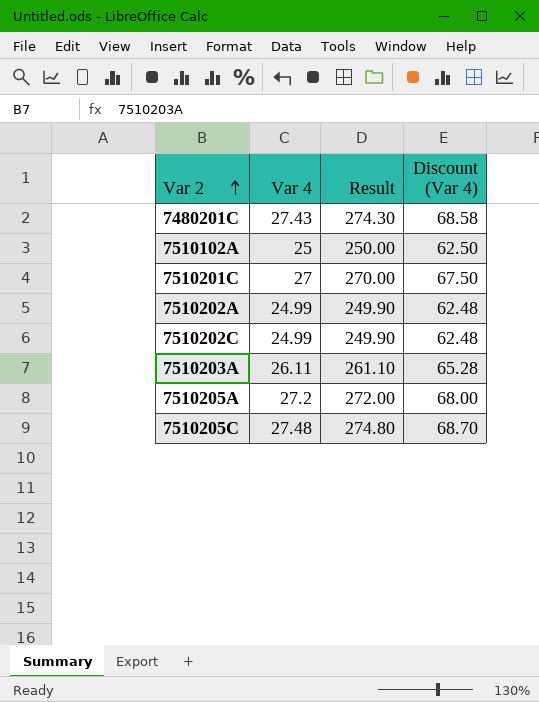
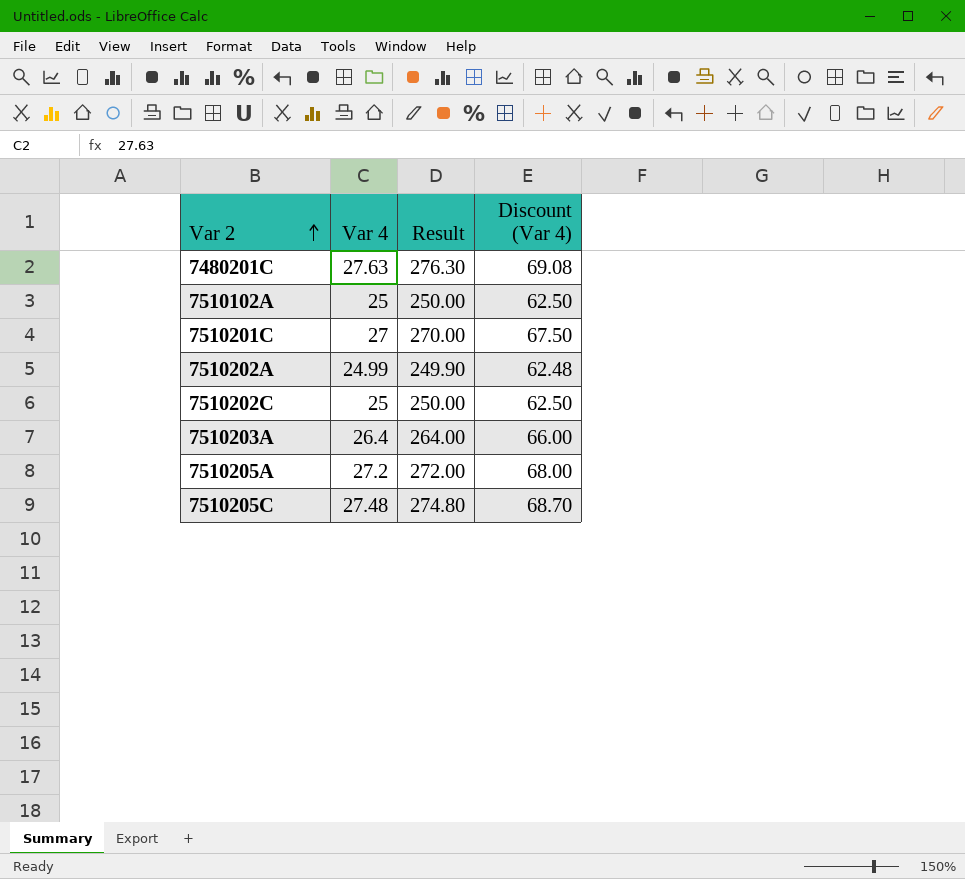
7480201C | Var 4: 27.43 -> 27.63
7480201C | Result: 274.30 -> 276.30
7480201C | Discount (Var 4): 68.58 -> 69.08
7510202C | Var 4: 24.99 -> 25
7510202C | Result: 249.90 -> 250.00
7510202C | Discount (Var 4): 62.48 -> 62.50
7510203A | Var 4: 26.11 -> 26.4
7510203A | Result: 261.10 -> 264.00
7510203A | Discount (Var 4): 65.28 -> 66.00

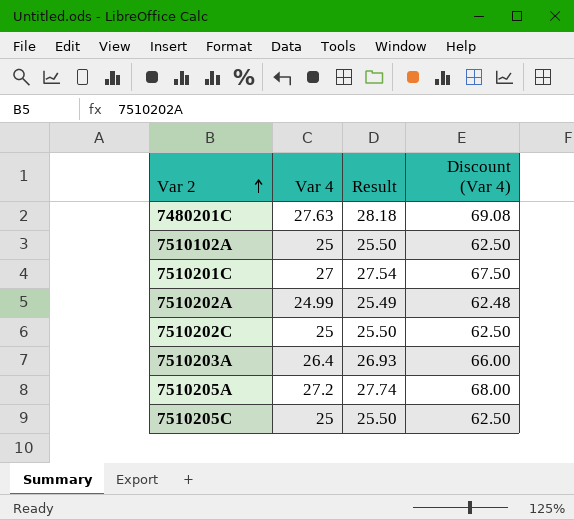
column Result | formula: [Var 4] * 10 -> [Var 4] * 1.02
7510205C | Var 4: 27.48 -> 25
7510205C | Discount (Var 4): 68.70 -> 62.50

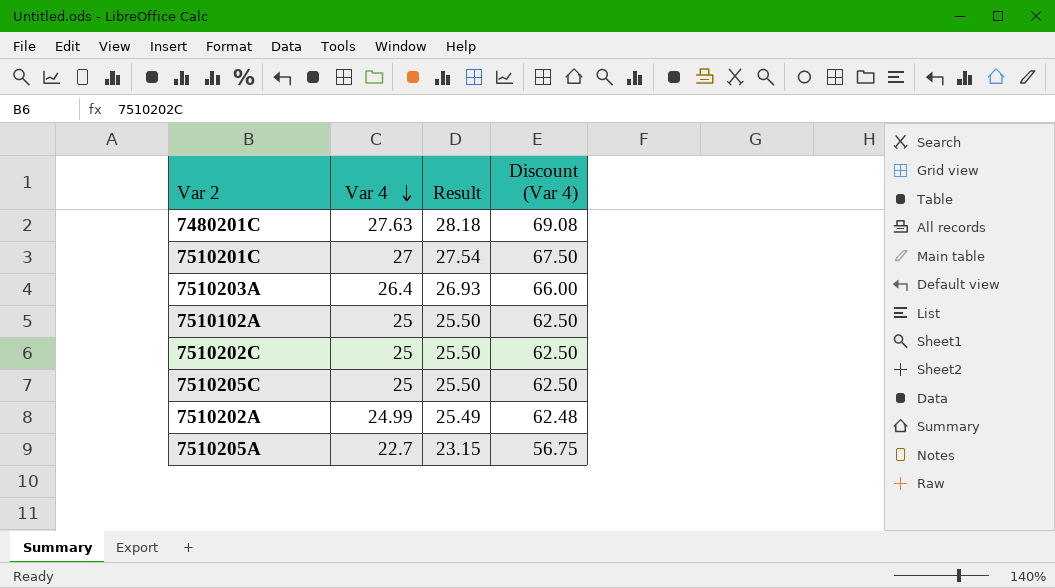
row order: Var 2 ascending -> Var 4 descending
7510205A | Var 4: 27.2 -> 22.7
7510205A | Result: 27.74 -> 23.15
7510205A | Discount (Var 4): 68.00 -> 56.75

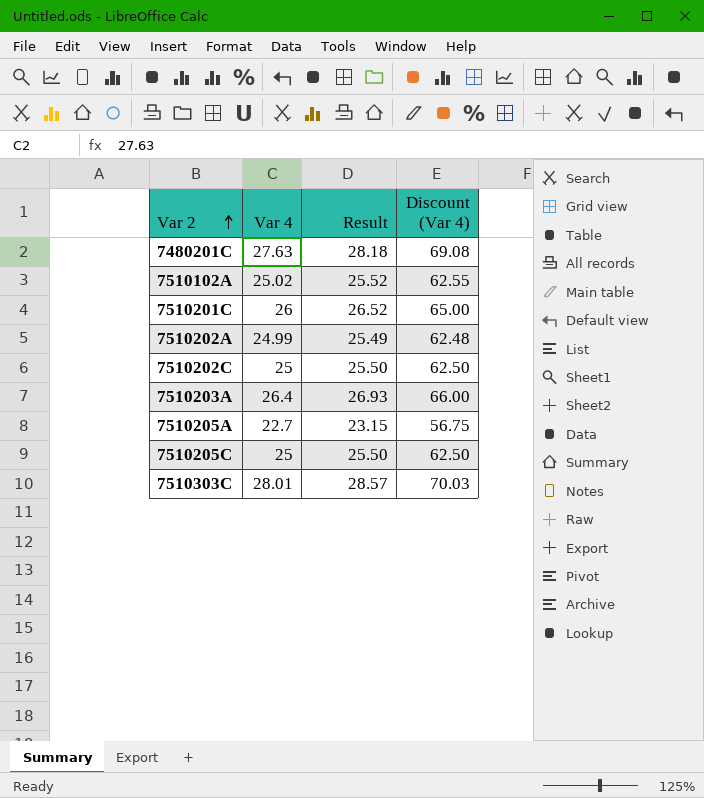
row order: Var 4 descending -> Var 2 ascending
7510102A | Var 4: 25 -> 25.02
7510102A | Result: 25.50 -> 25.52
7510102A | Discount (Var 4): 62.50 -> 62.55
7510201C | Var 4: 27 -> 26
7510201C | Result: 27.54 -> 26.52
7510201C | Discount (Var 4): 67.50 -> 65.00
row 7510303C: none -> 28.01 | 28.57 | 70.03

